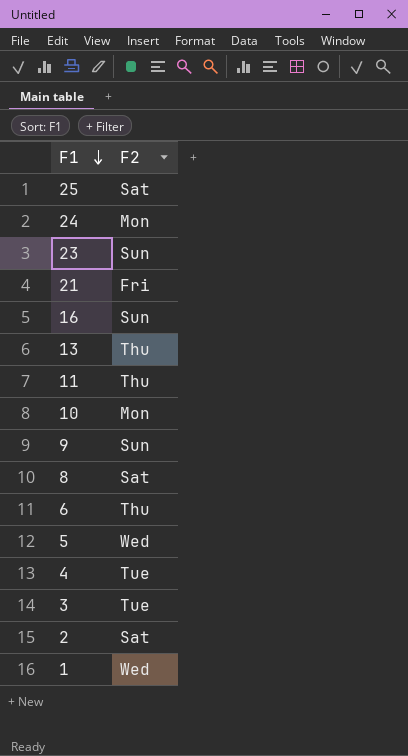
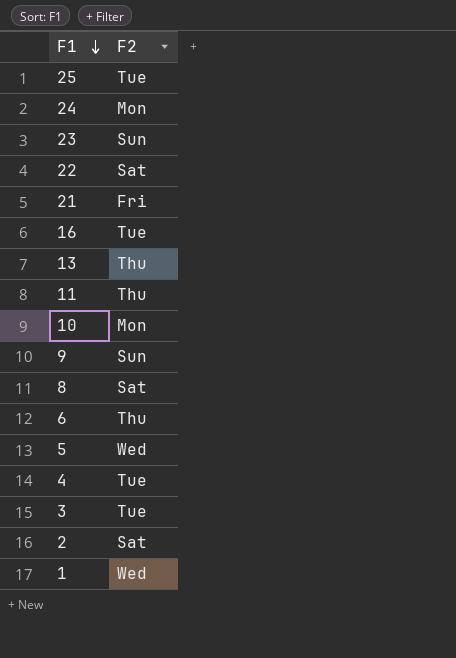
25 | F2: Sat -> Tue
row 22: none -> Sat
16 | F2: Sun -> Tue

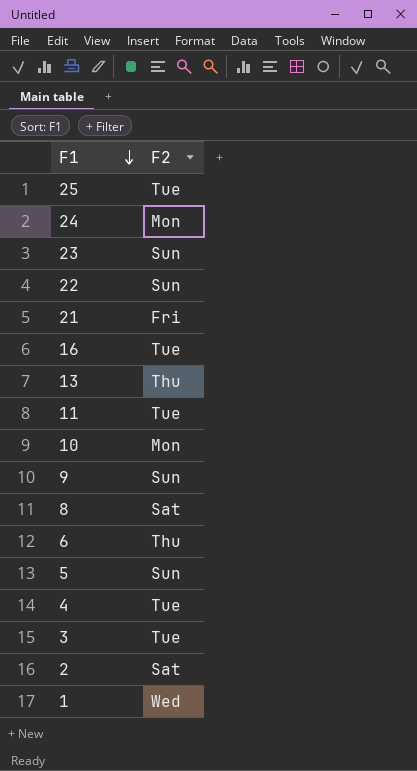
22 | F2: Sat -> Sun
11 | F2: Thu -> Tue
5 | F2: Wed -> Sun

